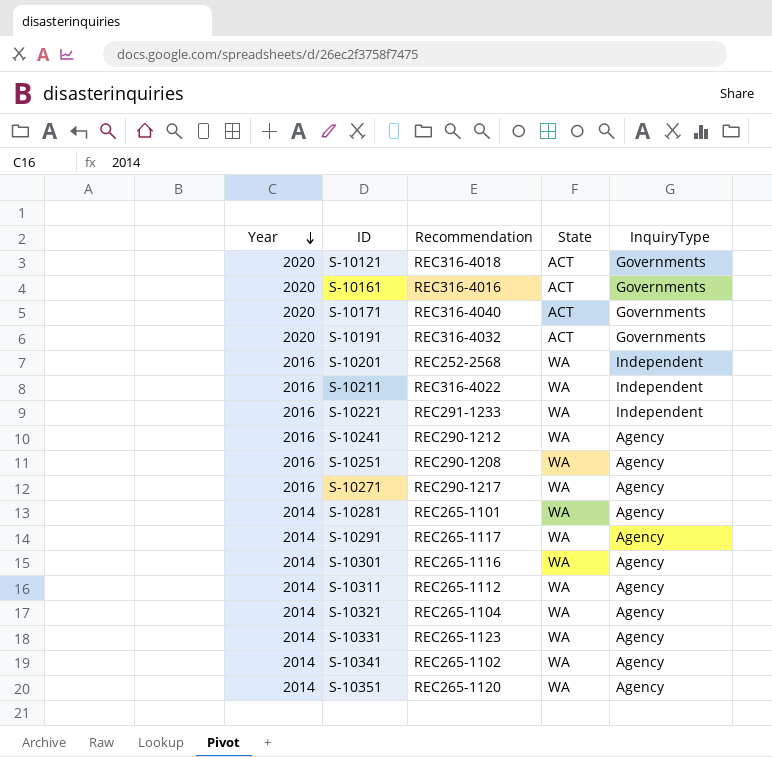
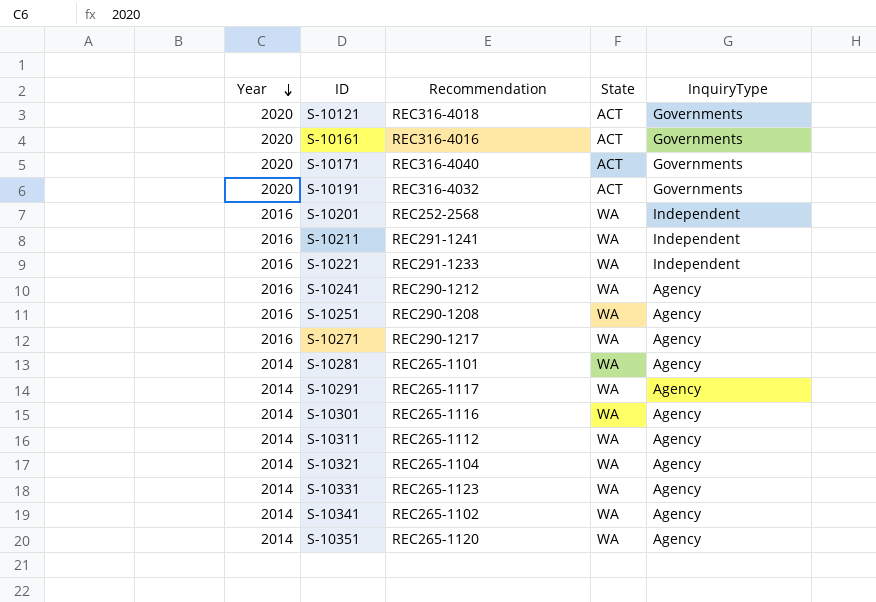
S-10211 | Recommendation: REC316-4022 -> REC291-1241

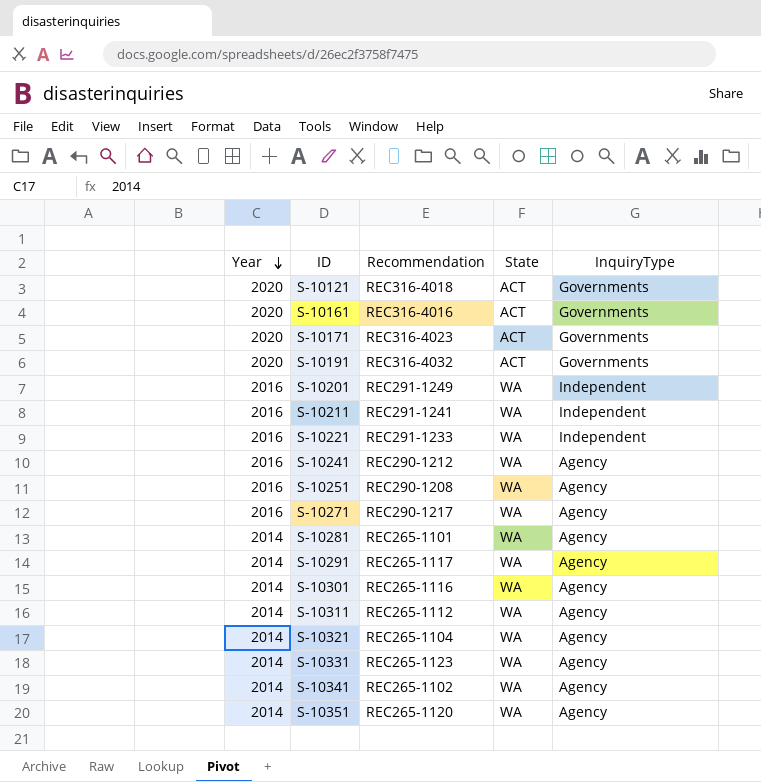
S-10171 | Recommendation: REC316-4040 -> REC316-4023
S-10201 | Recommendation: REC252-2568 -> REC291-1249

